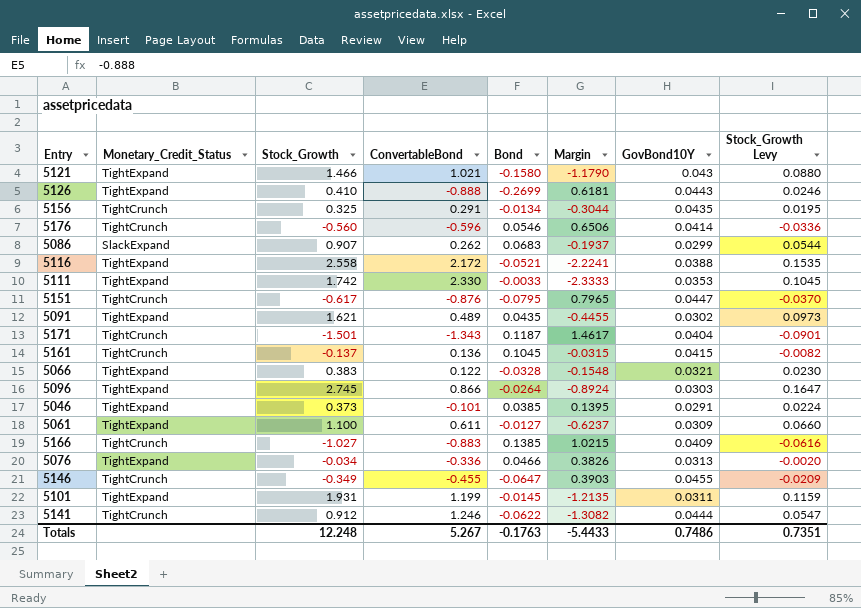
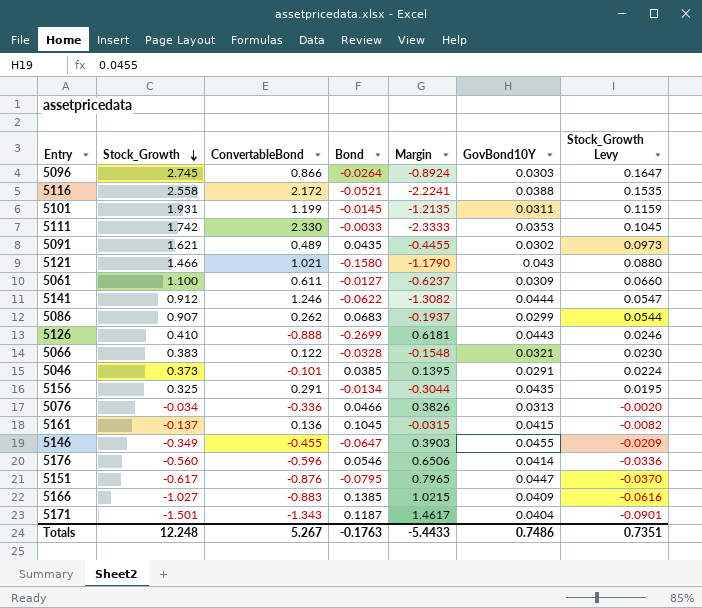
row order: none -> Stock_Growth descending
column Monetary_Credit_Status | position: 2 -> none

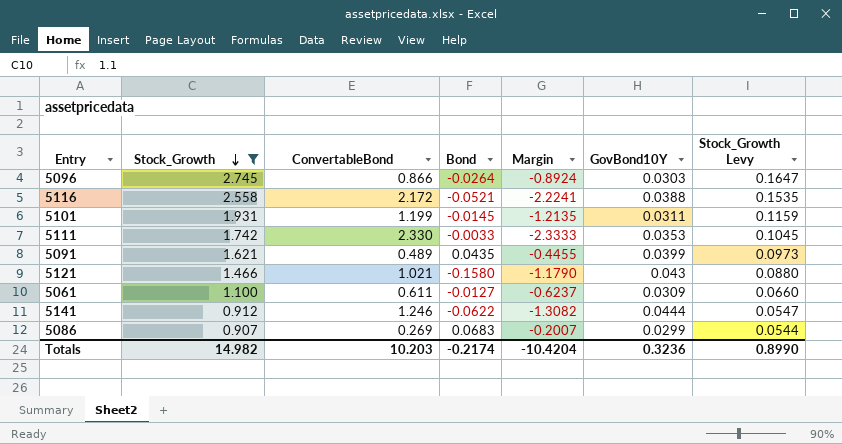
filter: none -> Stock_Growth >= 0.907
5091 | GovBond10Y: 0.0302 -> 0.0399
5086 | ConvertableBond: 0.262 -> 0.269
5086 | Margin: -0.1937 -> -0.2007
Totals | Stock_Growth: 12.248 -> 14.982
Totals | ConvertableBond: 5.267 -> 10.203
Totals | Bond: -0.1763 -> -0.2174
Totals | Margin: -5.4433 -> -10.4204
Totals | GovBond10Y: 0.7486 -> 0.3236
Totals | Stock_Growth Levy: 0.7351 -> 0.8990

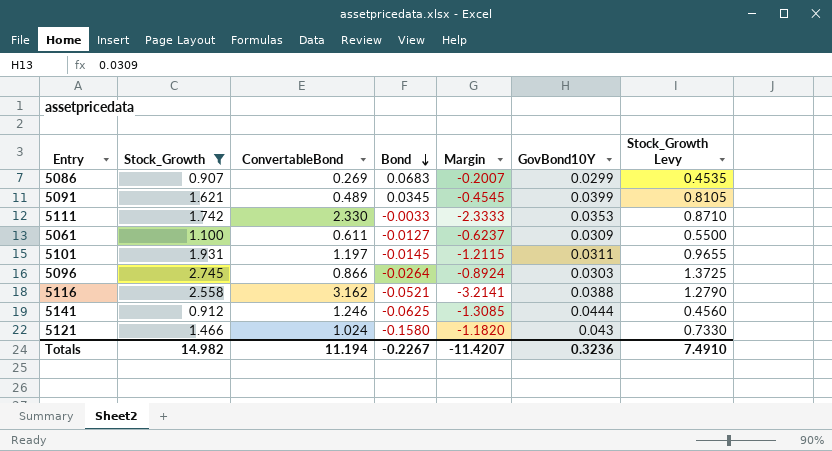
row order: Stock_Growth descending -> Bond descending
column Stock_Growth Levy | formula: [Stock_Growth] * 0.06 -> [Stock_Growth] * 0.5
5091 | Bond: 0.0435 -> 0.0345
5091 | Margin: -0.4455 -> -0.4545
5101 | ConvertableBond: 1.199 -> 1.197
5101 | Margin: -1.2135 -> -1.2115
5116 | ConvertableBond: 2.172 -> 3.162
5116 | Margin: -2.2241 -> -3.2141
5141 | Bond: -0.0622 -> -0.0625
5141 | Margin: -1.3082 -> -1.3085
5121 | ConvertableBond: 1.021 -> 1.024
5121 | Margin: -1.1790 -> -1.1820
Totals | ConvertableBond: 10.203 -> 11.194
Totals | Bond: -0.2174 -> -0.2267
Totals | Margin: -10.4204 -> -11.4207
Totals | Stock_Growth Levy: 0.8990 -> 7.4910

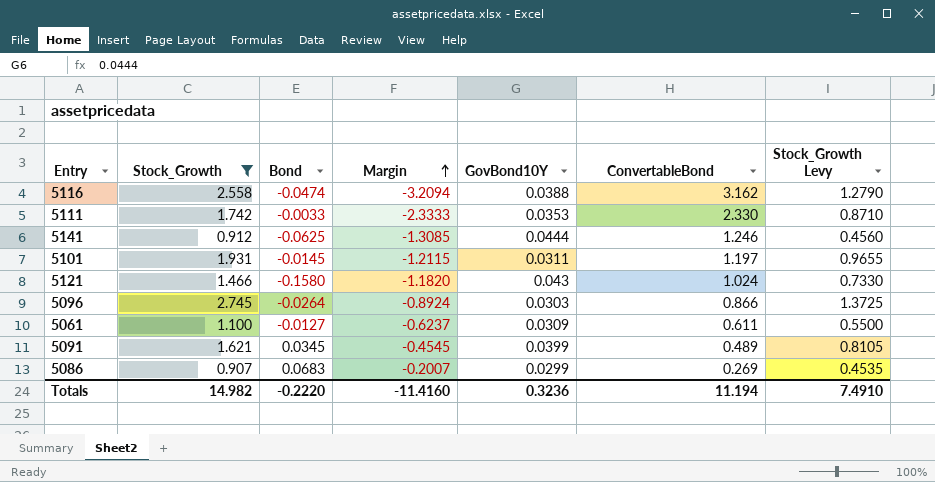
row order: Bond descending -> Margin ascending
column ConvertableBond | position: 3 -> 6
5116 | Bond: -0.0521 -> -0.0474
5116 | Margin: -3.2141 -> -3.2094
Totals | Bond: -0.2267 -> -0.2220
Totals | Margin: -11.4207 -> -11.4160

